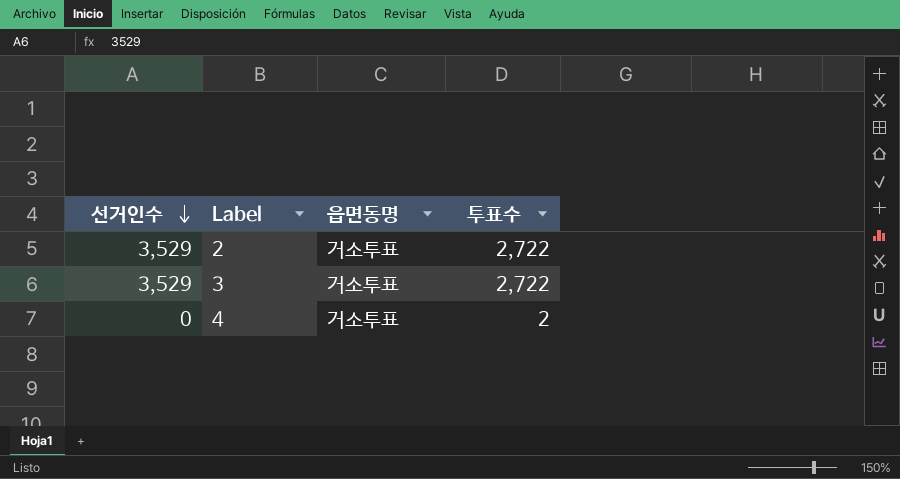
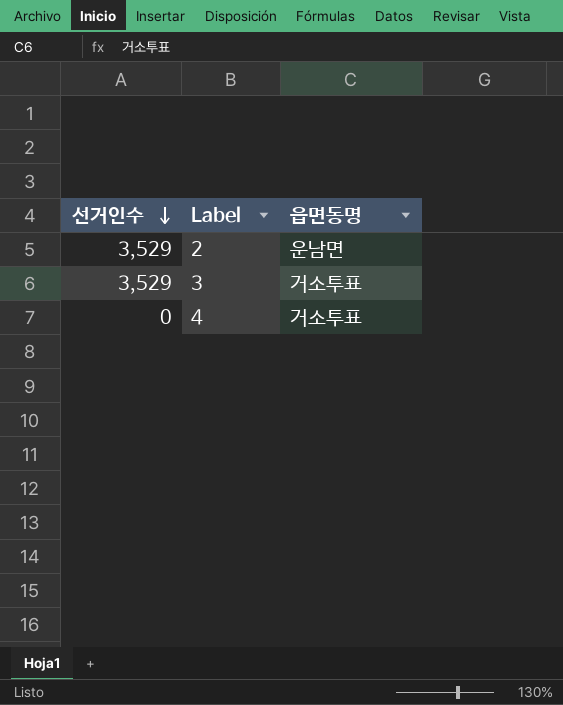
column 투표수 | position: 4 -> none
2 | 읍면동명: 거소투표 -> 운남면

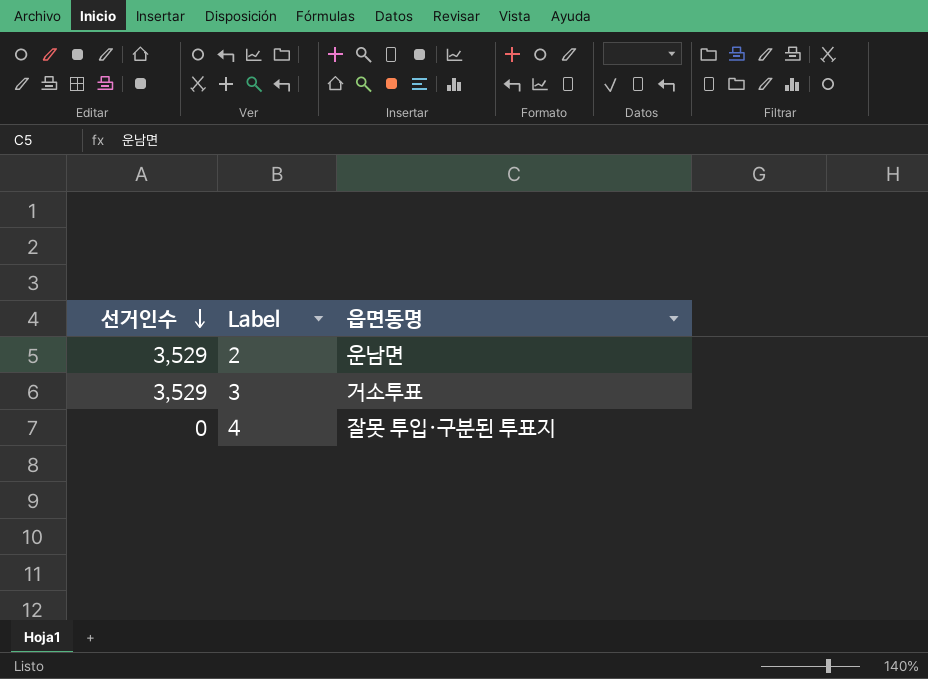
4 | 읍면동명: 거소투표 -> 잘못 투입·구분된 투표지

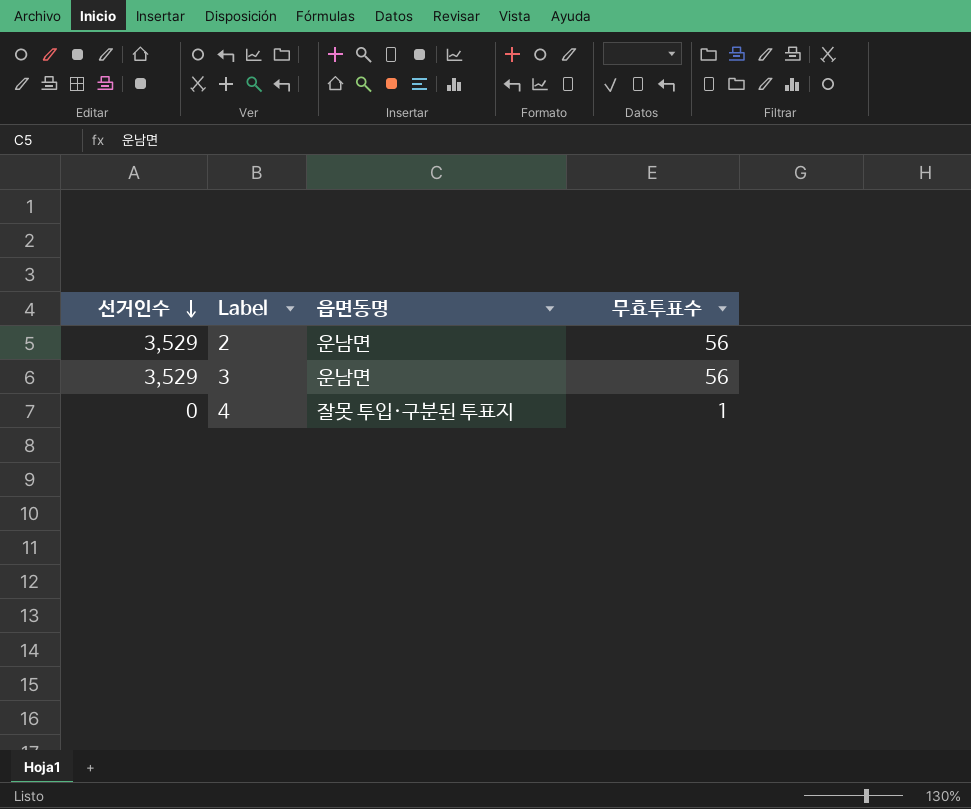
column 무효투표수 | position: none -> 4
3 | 읍면동명: 거소투표 -> 운남면

